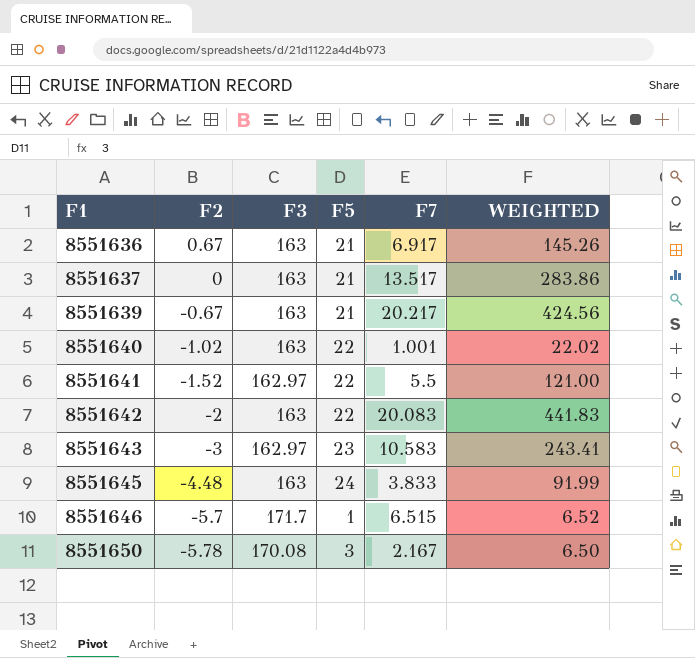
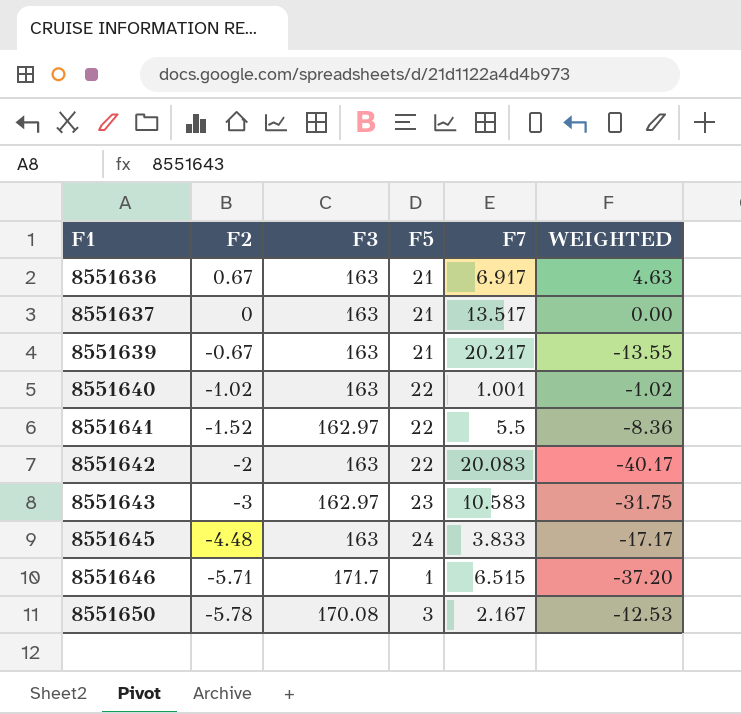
column WEIGHTED | formula: [F5] * [F7] -> [F2] * [F7]
8551646 | F2: -5.7 -> -5.71

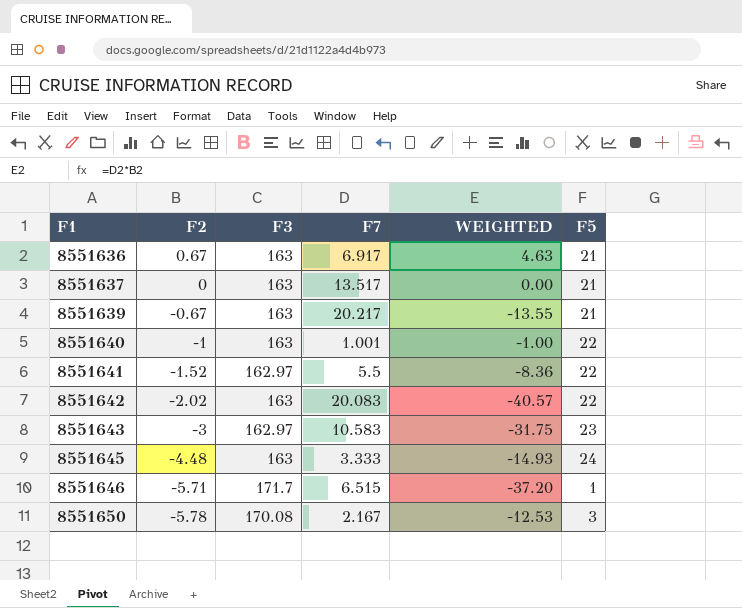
column F5 | position: 4 -> 6
8551640 | F2: -1.02 -> -1
8551640 | WEIGHTED: -1.02 -> -1.00
8551642 | F2: -2 -> -2.02
8551642 | WEIGHTED: -40.17 -> -40.57
8551645 | F7: 3.833 -> 3.333
8551645 | WEIGHTED: -17.17 -> -14.93

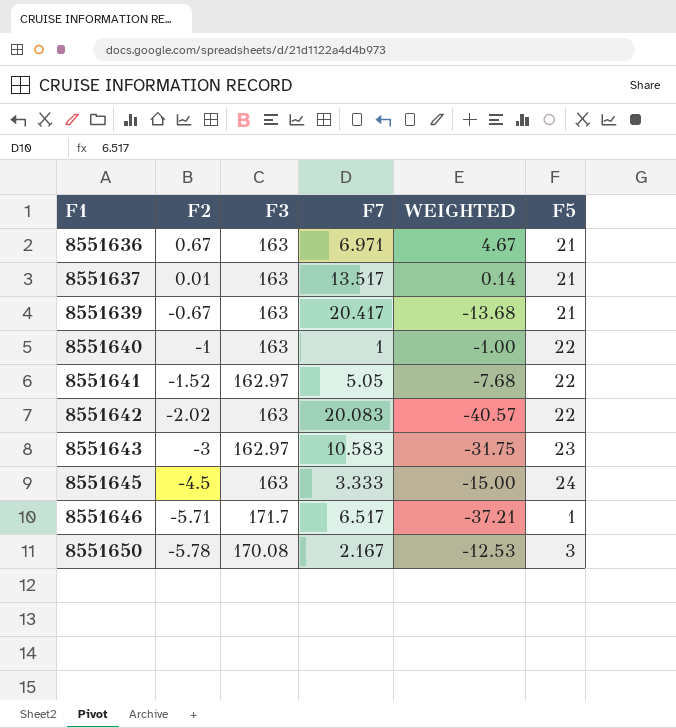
8551636 | F7: 6.917 -> 6.971
8551636 | WEIGHTED: 4.63 -> 4.67
8551637 | F2: 0 -> 0.01
8551637 | WEIGHTED: 0.00 -> 0.14
8551639 | F7: 20.217 -> 20.417
8551639 | WEIGHTED: -13.55 -> -13.68
8551640 | F7: 1.001 -> 1
8551641 | F7: 5.5 -> 5.05
8551641 | WEIGHTED: -8.36 -> -7.68
8551645 | F2: -4.48 -> -4.5
8551645 | WEIGHTED: -14.93 -> -15.00
8551646 | F7: 6.515 -> 6.517
8551646 | WEIGHTED: -37.20 -> -37.21

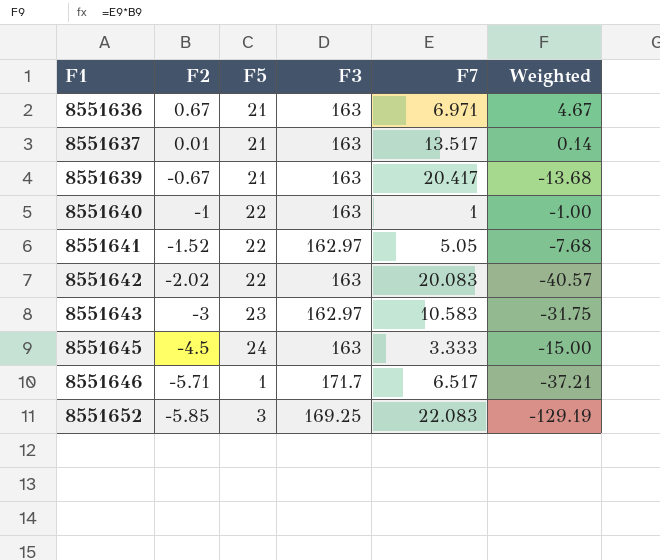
column F5 | position: 6 -> 3
column name: WEIGHTED -> Weighted
row 8551650: -5.78 | 170.08 | 2.167 | -12.53 | 3 -> none
row 8551652: none -> -5.85 | 3 | 169.25 | 22.083 | -129.19

